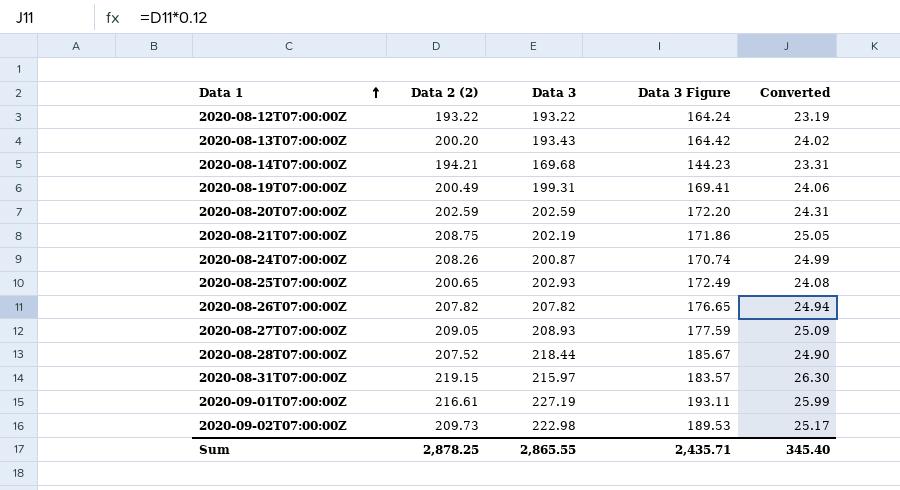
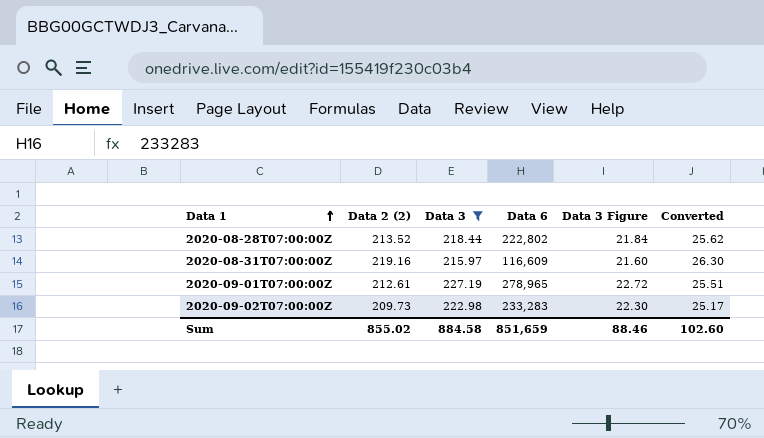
filter: none -> Data 3 >= 215.97
column Data 6 | position: none -> 4
column Data 3 Figure | formula: [Data 3] * 0.85 -> [Data 3] * 0.1
2020-08-28T07:00:00Z | Data 2 (2): 207.52 -> 213.52
2020-08-28T07:00:00Z | Converted: 24.90 -> 25.62
2020-08-31T07:00:00Z | Data 2 (2): 219.15 -> 219.16
2020-09-01T07:00:00Z | Data 2 (2): 216.61 -> 212.61
2020-09-01T07:00:00Z | Converted: 25.99 -> 25.51
Sum | Data 2 (2): 2,878.25 -> 855.02
Sum | Data 3: 2,865.55 -> 884.58
Sum | Data 3 Figure: 2,435.71 -> 88.46
Sum | Converted: 345.40 -> 102.60

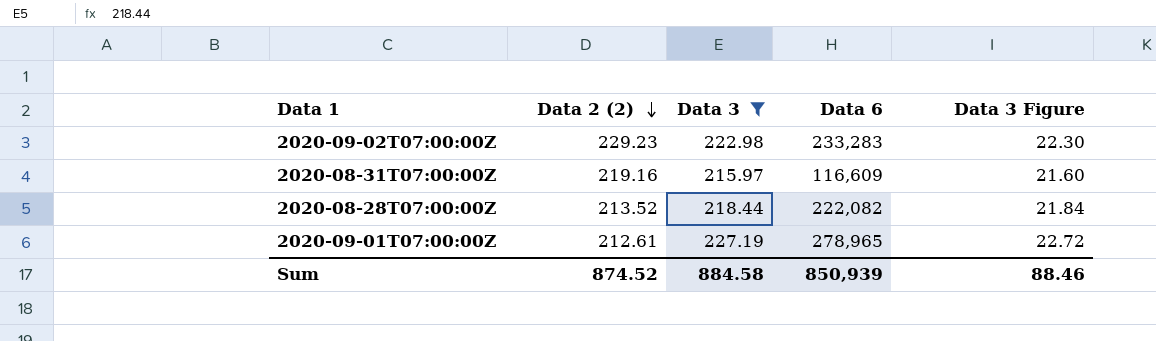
row order: Data 1 ascending -> Data 2 (2) descending
column Converted | formula: [Data 2 (2)] * 0.12 -> none
2020-09-02T07:00:00Z | Data 2 (2): 209.73 -> 229.23
2020-08-28T07:00:00Z | Data 6: 222,802 -> 222,082
Sum | Data 2 (2): 855.02 -> 874.52
Sum | Data 6: 851,659 -> 850,939

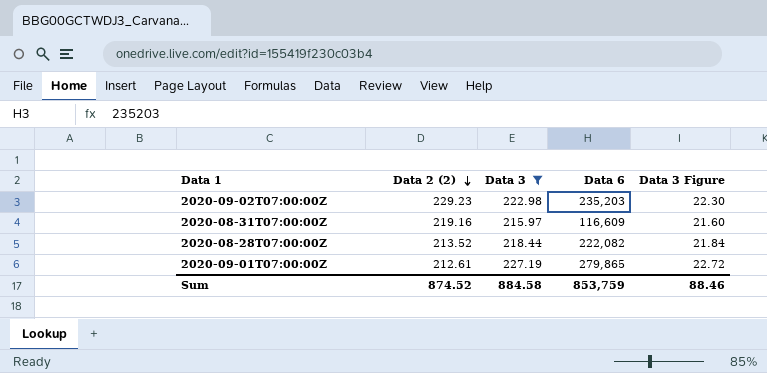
2020-09-02T07:00:00Z | Data 6: 233,283 -> 235,203
2020-09-01T07:00:00Z | Data 6: 278,965 -> 279,865
Sum | Data 6: 850,939 -> 853,759

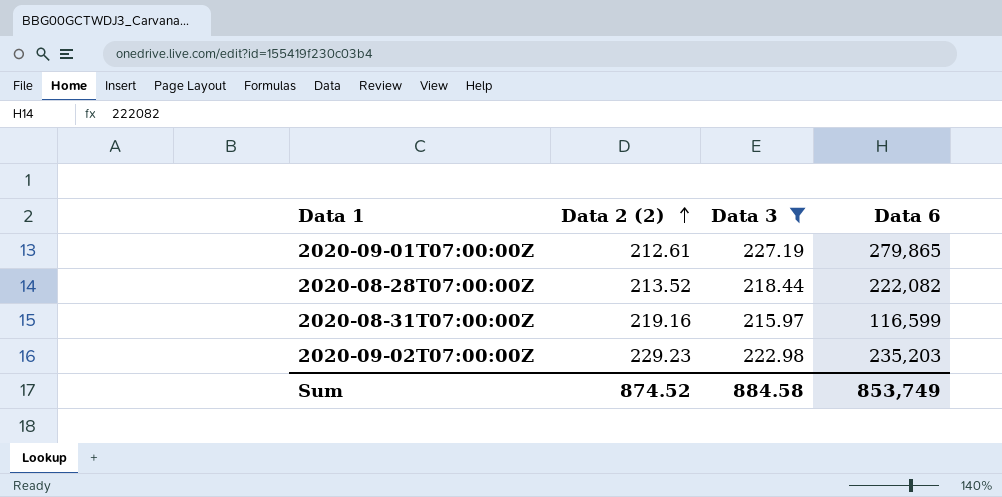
row order: Data 2 (2) descending -> Data 2 (2) ascending
column Data 3 Figure | formula: [Data 3] * 0.1 -> none
2020-08-31T07:00:00Z | Data 6: 116,609 -> 116,599
Sum | Data 6: 853,759 -> 853,749

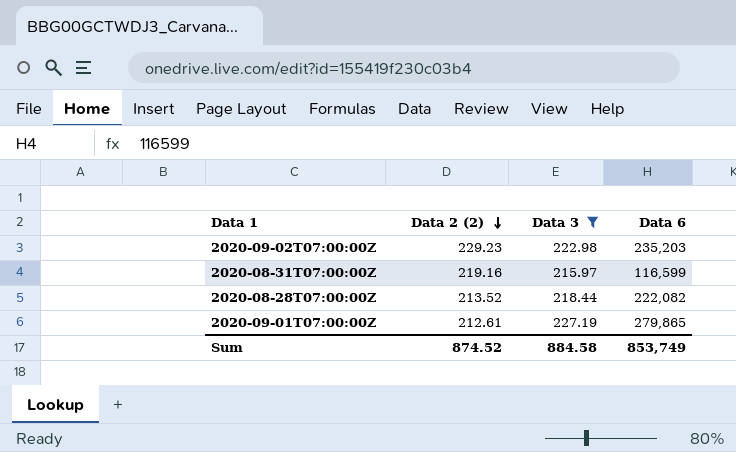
row order: Data 2 (2) ascending -> Data 2 (2) descending

